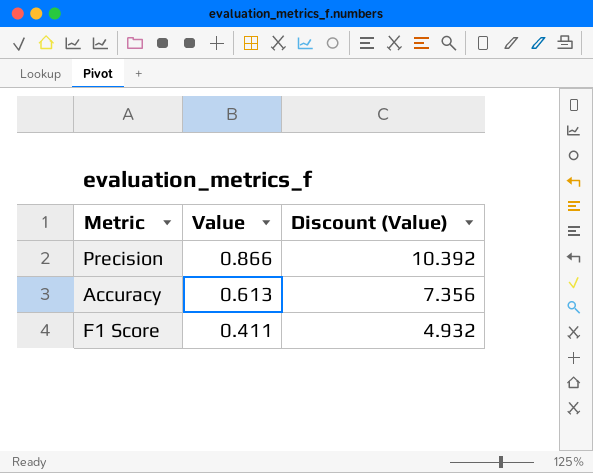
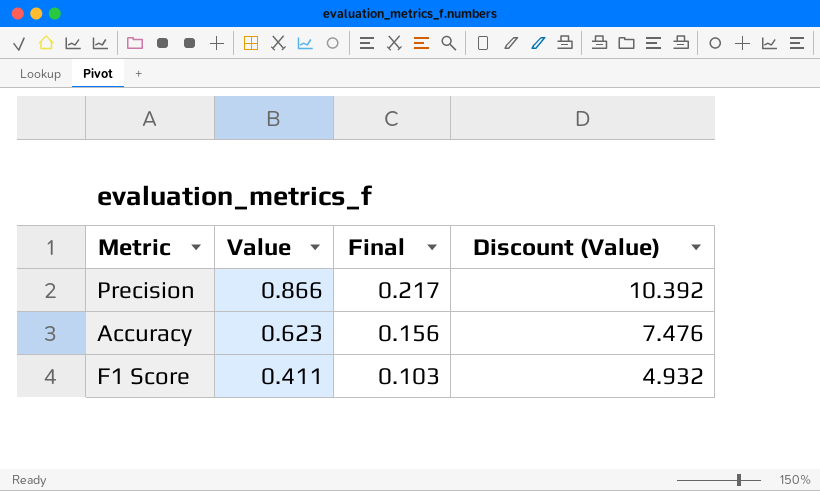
column Final | formula: none -> [Value] * 0.25
Accuracy | Value: 0.613 -> 0.623
Accuracy | Discount (Value): 7.356 -> 7.476

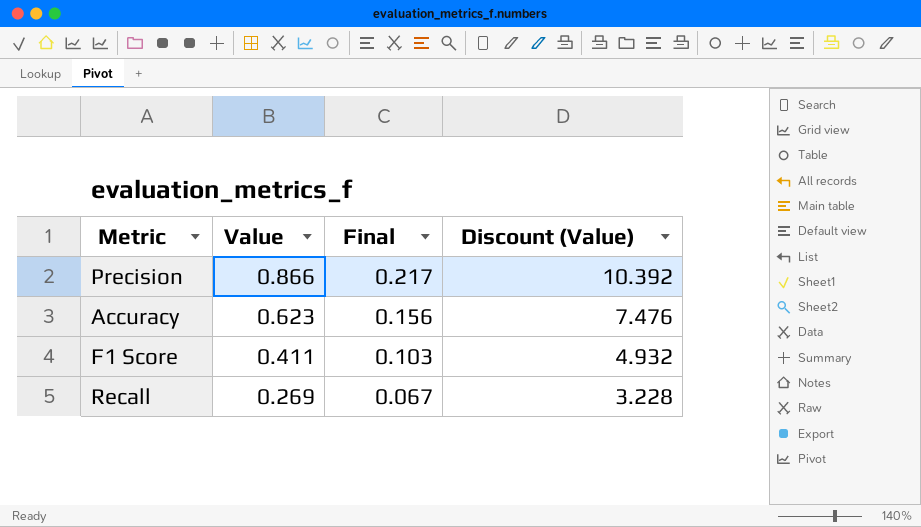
row Recall: none -> 0.269 | 0.067 | 3.228

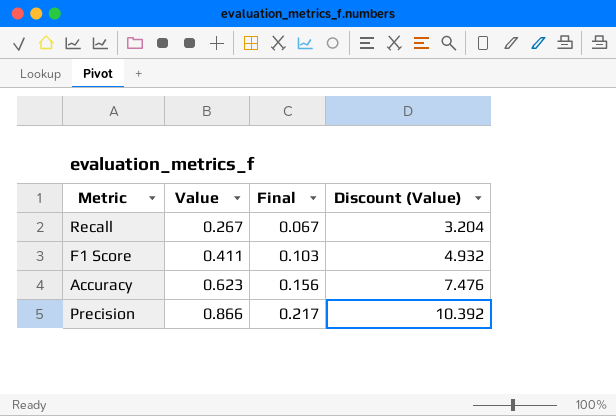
row order: Value descending -> Value ascending
Recall | Value: 0.269 -> 0.267
Recall | Discount (Value): 3.228 -> 3.204

